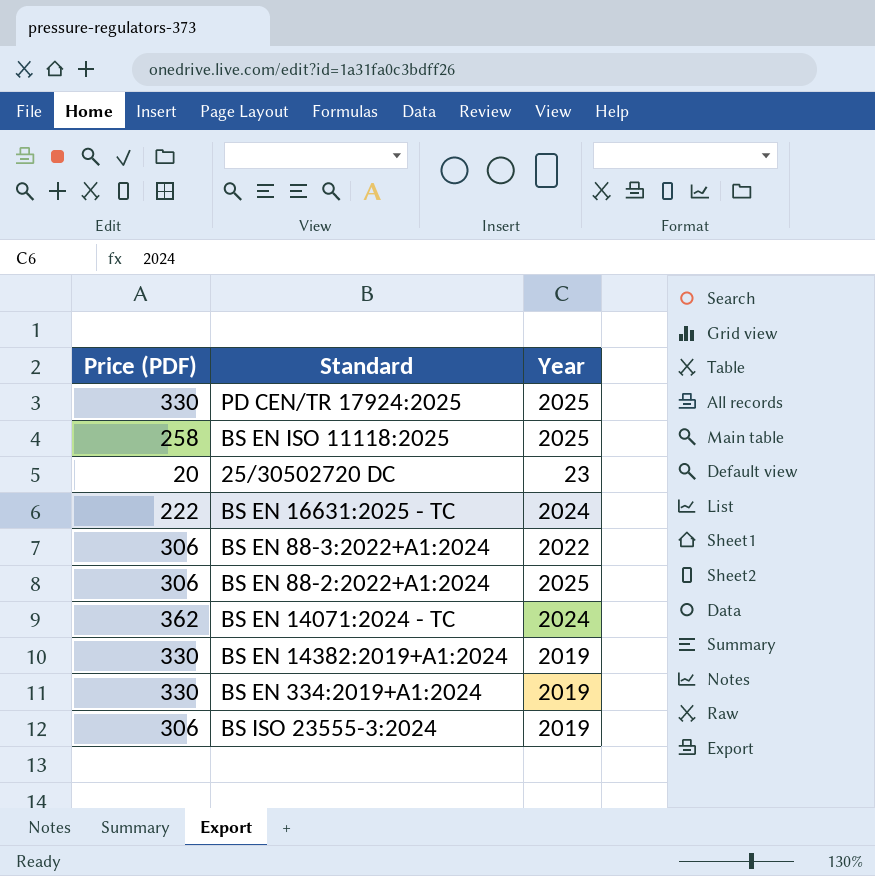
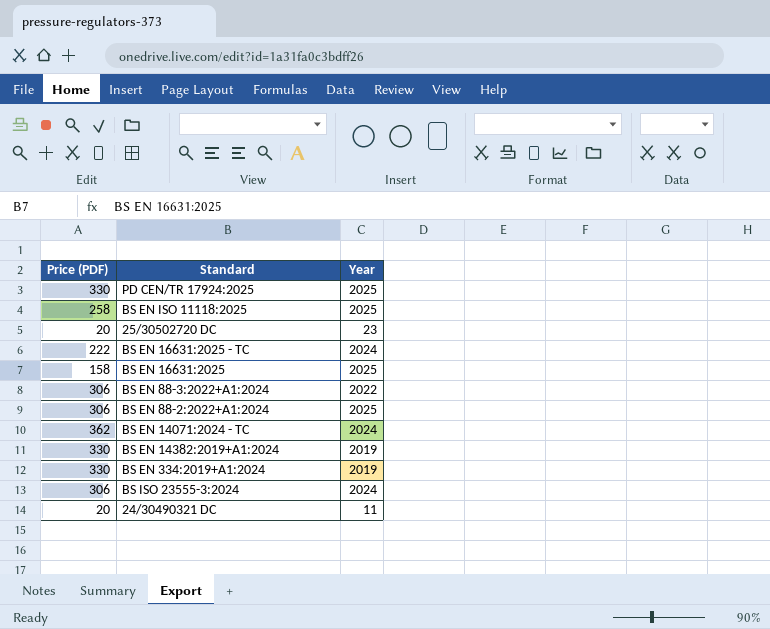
row BS EN 16631:2025: none -> 158 | 2025
BS ISO 23555-3:2024 | Year: 2019 -> 2024
row 24/30490321 DC: none -> 20 | 11

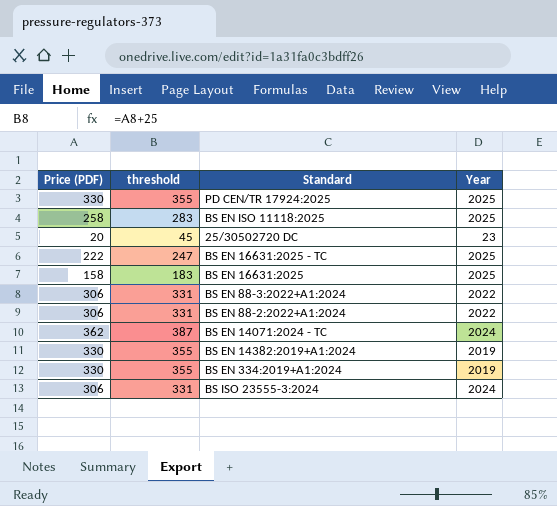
column threshold | formula: none -> [Price (PDF)] + 25
row 24/30490321 DC: 20 | 11 -> none
BS EN 16631:2025 - TC | Year: 2024 -> 2025
BS EN 88-2:2022+A1:2024 | Year: 2025 -> 2022

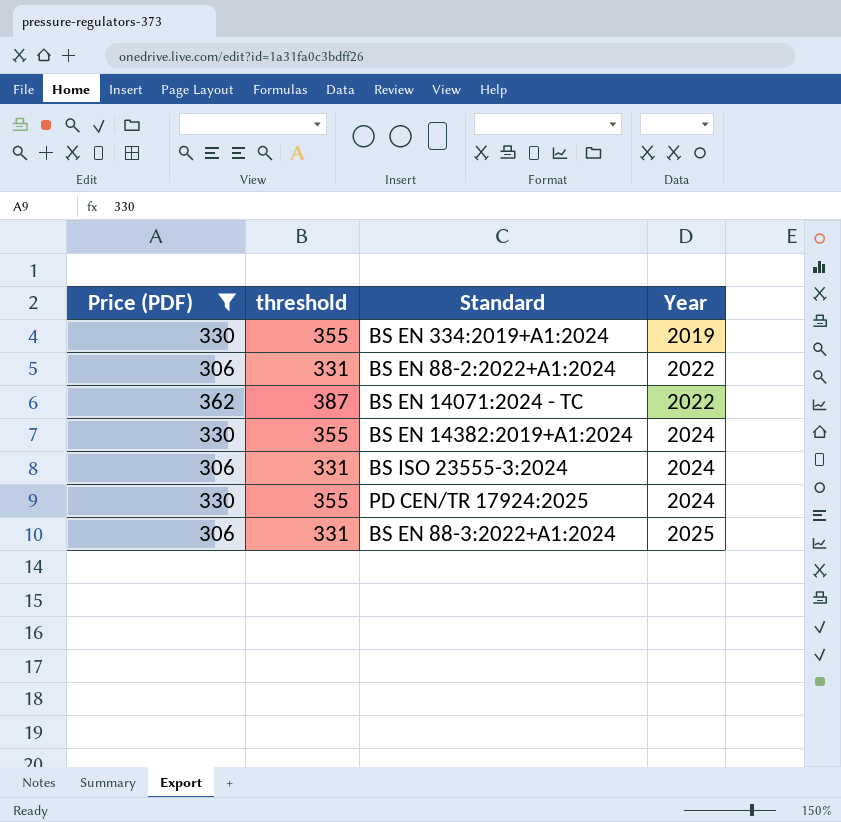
filter: none -> Price (PDF) >= 306
row order: none -> Year ascending
BS EN 14071:2024 - TC | Year: 2024 -> 2022
BS EN 14382:2019+A1:2024 | Year: 2019 -> 2024
PD CEN/TR 17924:2025 | Year: 2025 -> 2024
BS EN 88-3:2022+A1:2024 | Year: 2022 -> 2025

